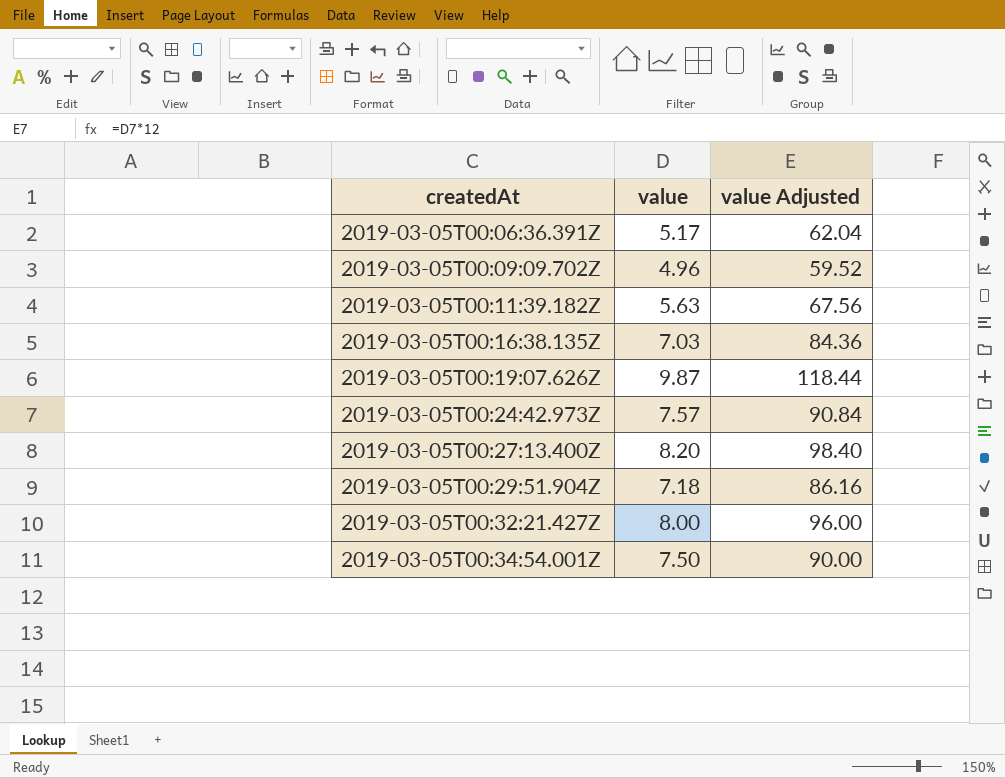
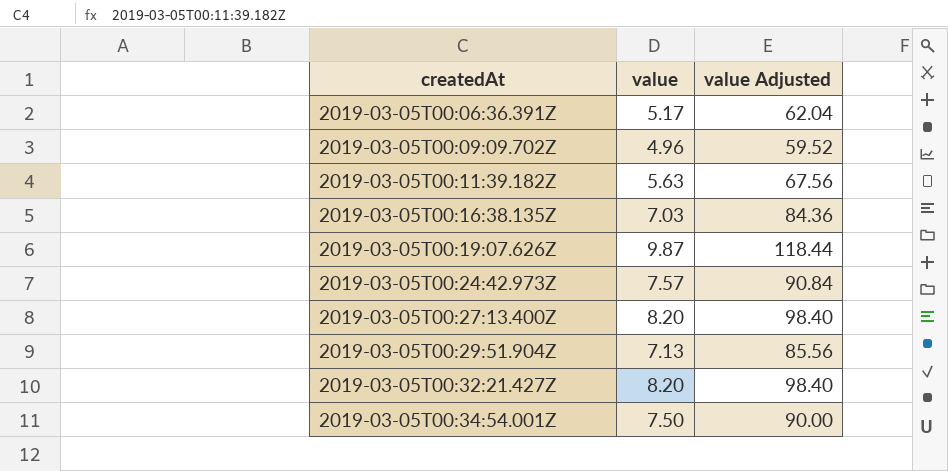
2019-03-05T00:29:51.904Z | value: 7.18 -> 7.13
2019-03-05T00:29:51.904Z | value Adjusted: 86.16 -> 85.56
2019-03-05T00:32:21.427Z | value: 8.00 -> 8.20
2019-03-05T00:32:21.427Z | value Adjusted: 96.00 -> 98.40

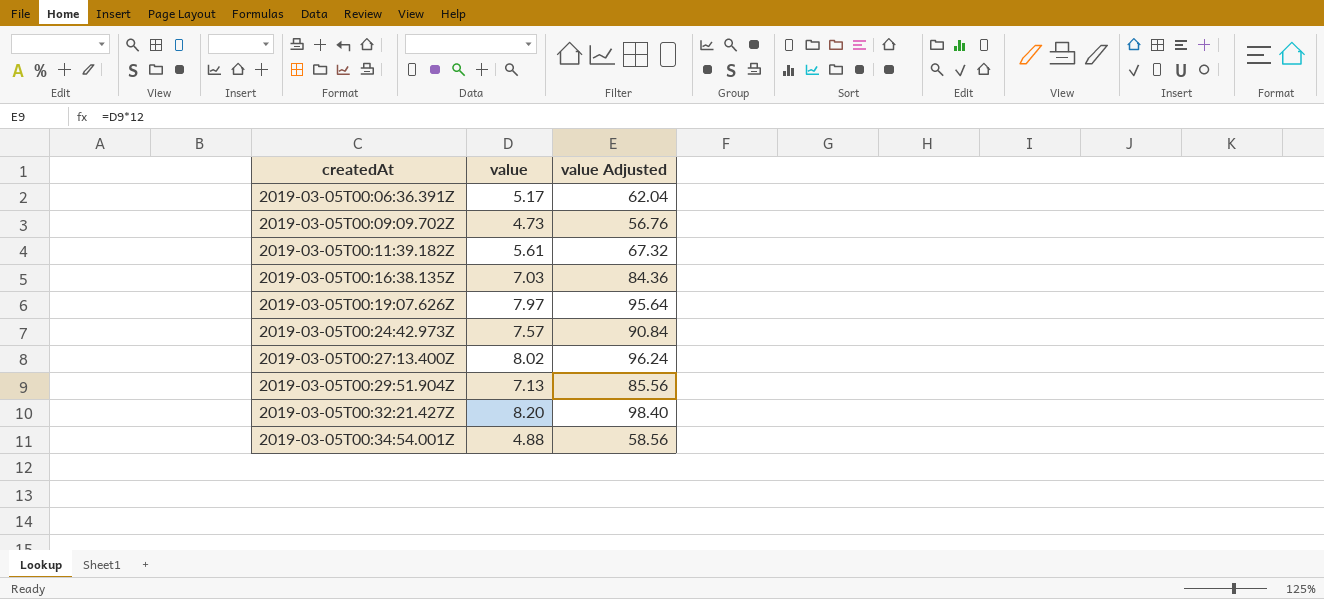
2019-03-05T00:09:09.702Z | value: 4.96 -> 4.73
2019-03-05T00:09:09.702Z | value Adjusted: 59.52 -> 56.76
2019-03-05T00:11:39.182Z | value: 5.63 -> 5.61
2019-03-05T00:11:39.182Z | value Adjusted: 67.56 -> 67.32
2019-03-05T00:19:07.626Z | value: 9.87 -> 7.97
2019-03-05T00:19:07.626Z | value Adjusted: 118.44 -> 95.64
2019-03-05T00:27:13.400Z | value: 8.20 -> 8.02
2019-03-05T00:27:13.400Z | value Adjusted: 98.40 -> 96.24
2019-03-05T00:34:54.001Z | value: 7.50 -> 4.88
2019-03-05T00:34:54.001Z | value Adjusted: 90.00 -> 58.56

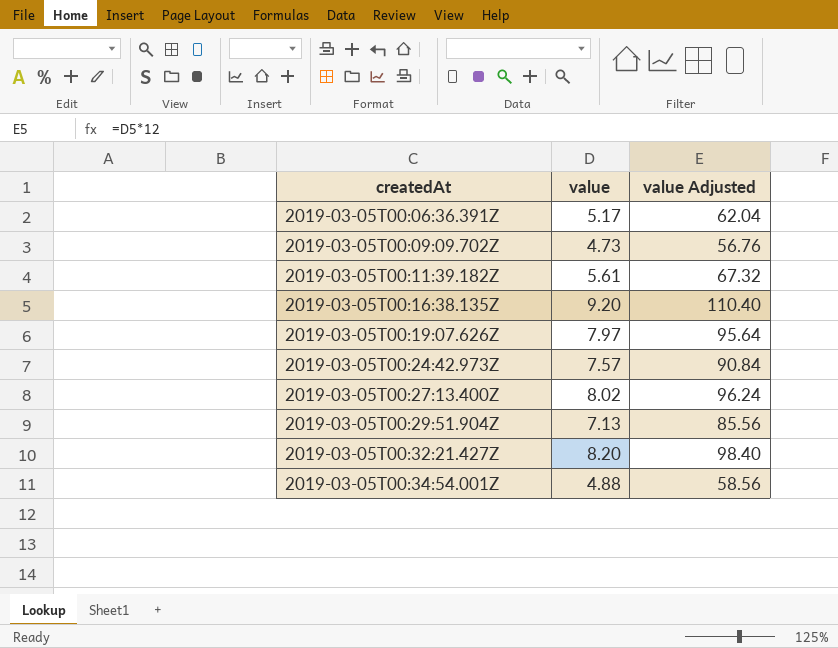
2019-03-05T00:16:38.135Z | value: 7.03 -> 9.20
2019-03-05T00:16:38.135Z | value Adjusted: 84.36 -> 110.40

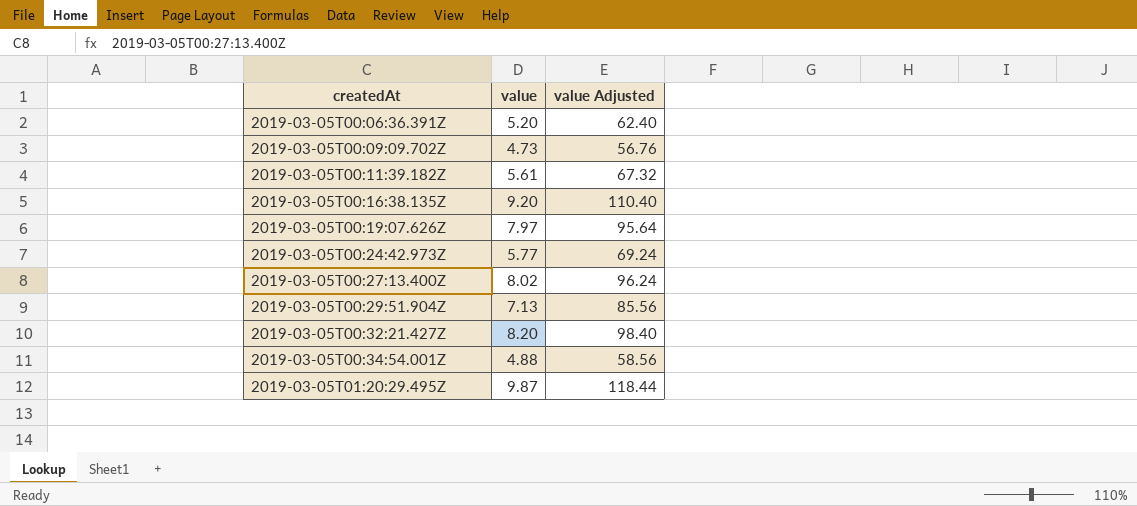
2019-03-05T00:06:36.391Z | value: 5.17 -> 5.20
2019-03-05T00:06:36.391Z | value Adjusted: 62.04 -> 62.40
2019-03-05T00:24:42.973Z | value: 7.57 -> 5.77
2019-03-05T00:24:42.973Z | value Adjusted: 90.84 -> 69.24
row 2019-03-05T01:20:29.495Z: none -> 9.87 | 118.44

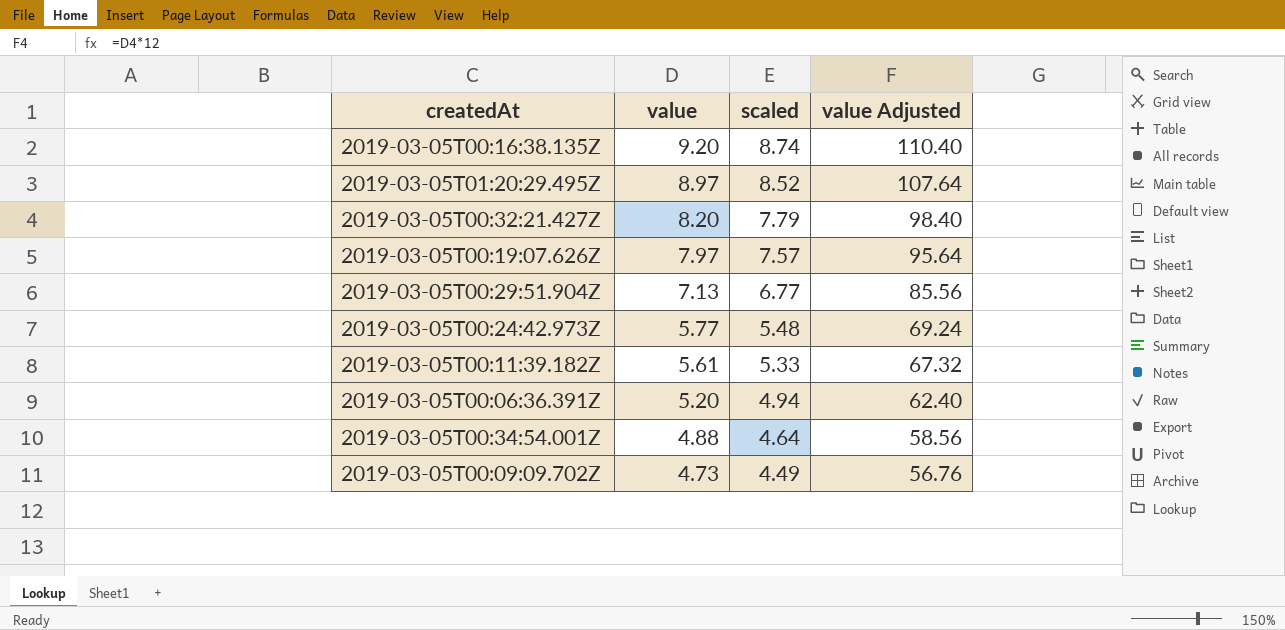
row order: createdAt ascending -> value descending
column scaled | formula: none -> [value] * 0.95
row 2019-03-05T00:27:13.400Z: 8.02 | 96.24 -> none
2019-03-05T01:20:29.495Z | value: 9.87 -> 8.97
2019-03-05T01:20:29.495Z | value Adjusted: 118.44 -> 107.64

